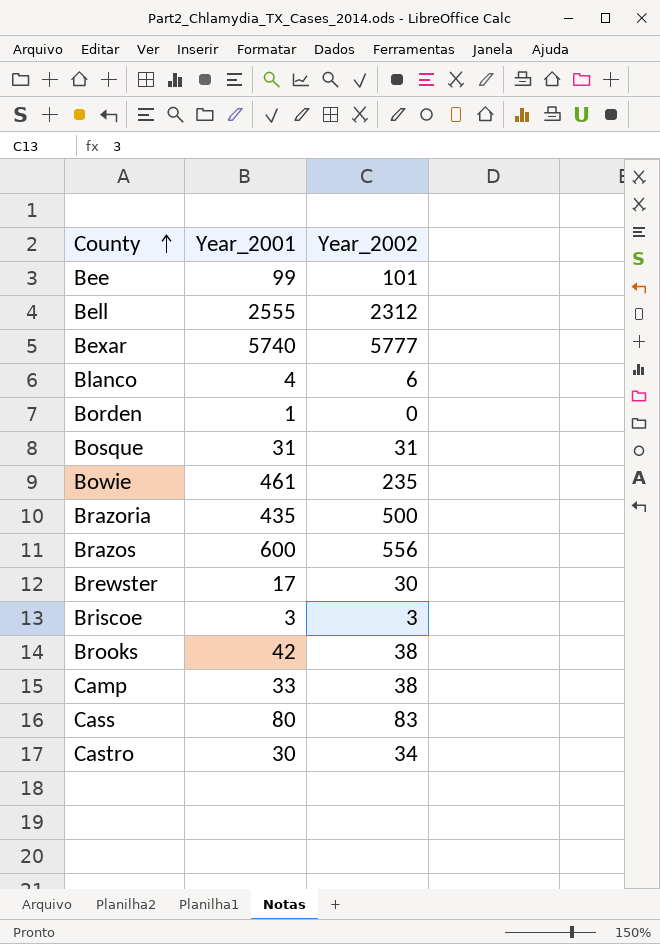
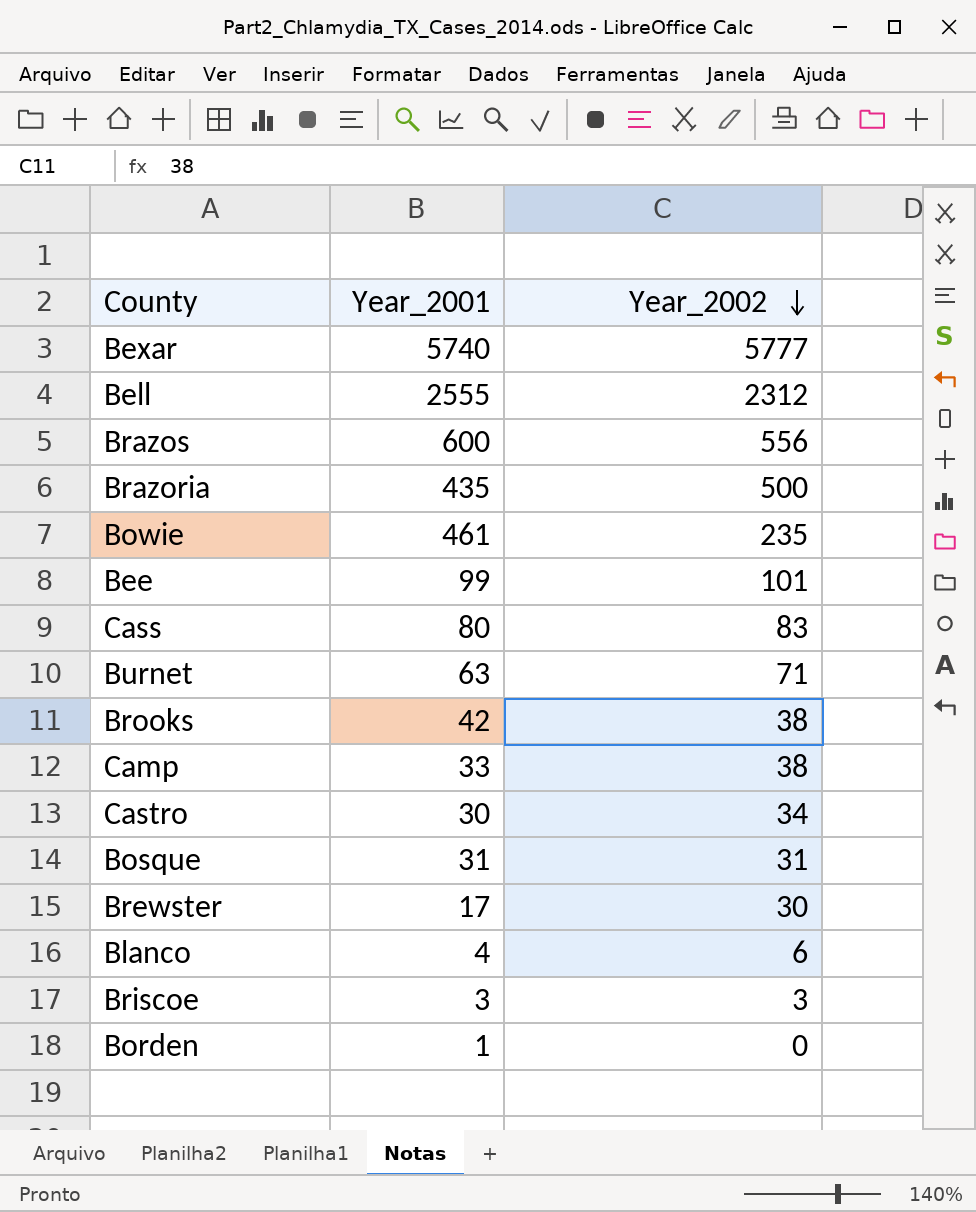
row order: County ascending -> Year_2002 descending
row Burnet: none -> 63 | 71

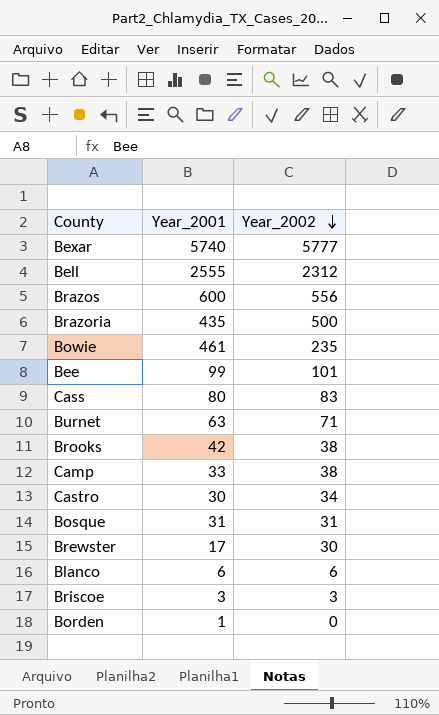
Blanco | Year_2001: 4 -> 6

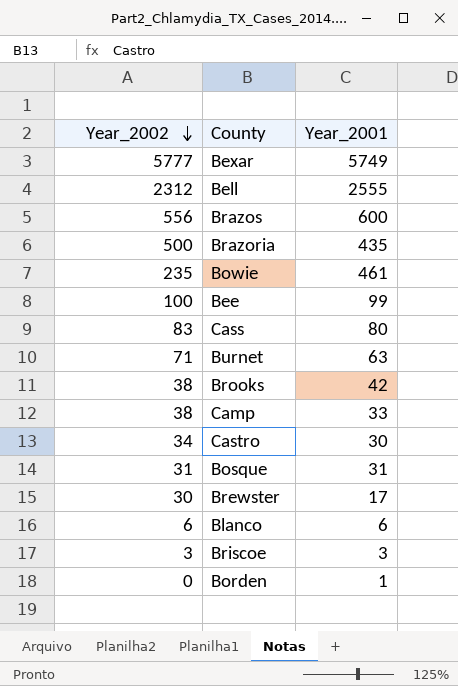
column Year_2002 | position: 3 -> 1
Bexar | Year_2001: 5740 -> 5749
Bee | Year_2002: 101 -> 100

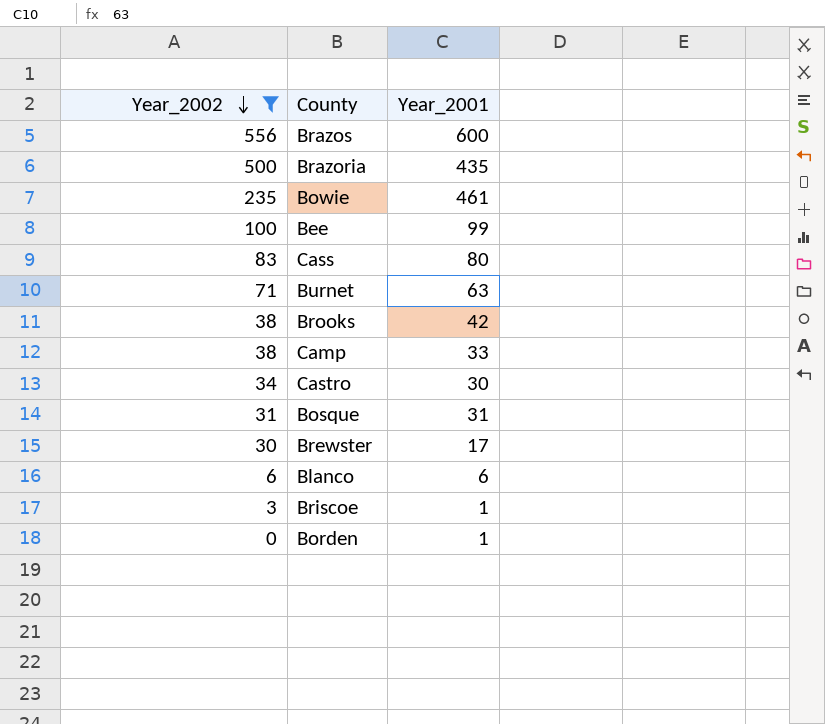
filter: none -> Year_2002 <= 556
Briscoe | Year_2001: 3 -> 1

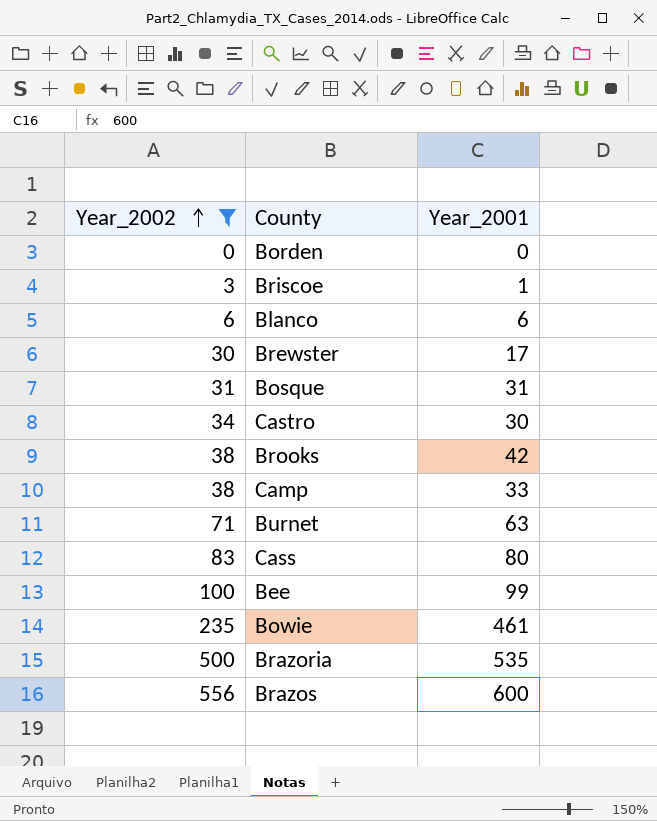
row order: Year_2002 descending -> Year_2002 ascending
Borden | Year_2001: 1 -> 0
Brazoria | Year_2001: 435 -> 535

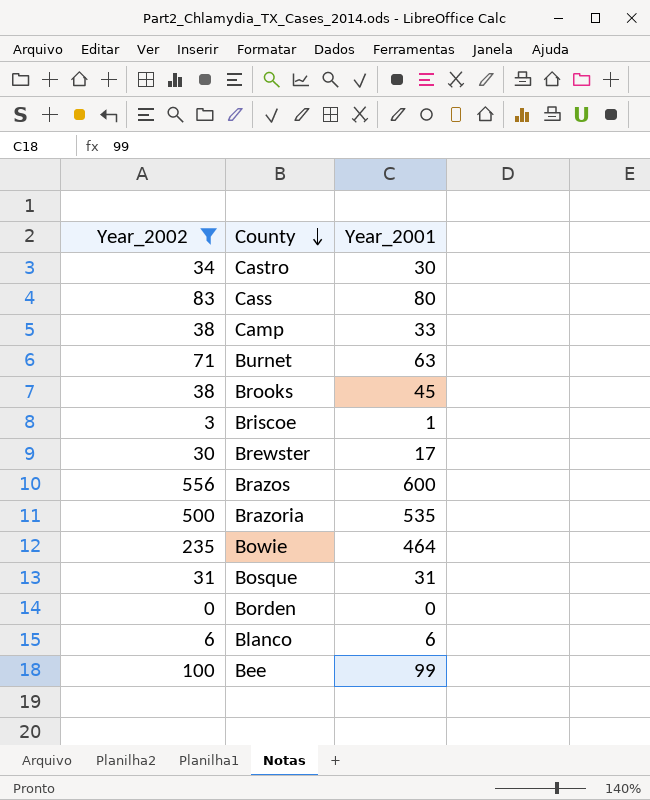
row order: Year_2002 ascending -> County descending
Brooks | Year_2001: 42 -> 45
Bowie | Year_2001: 461 -> 464

